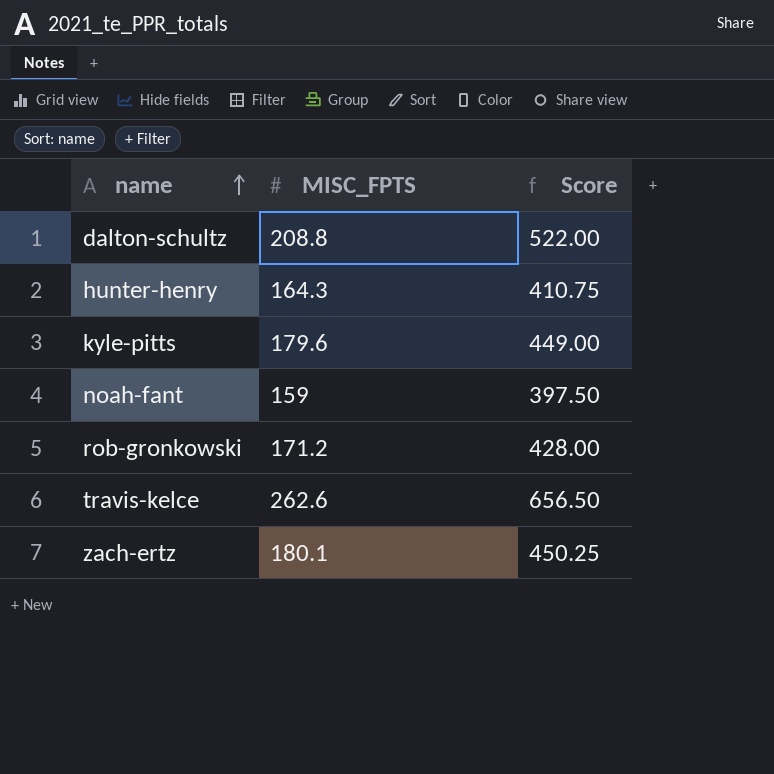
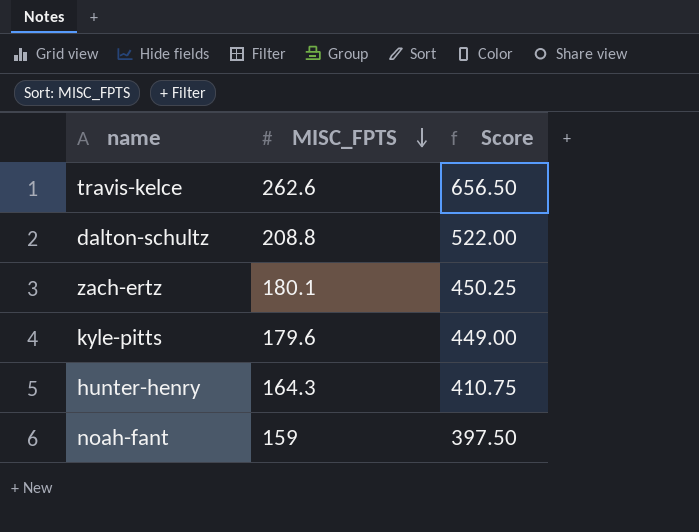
row order: name ascending -> MISC_FPTS descending
row rob-gronkowski: 171.2 | 428.00 -> none

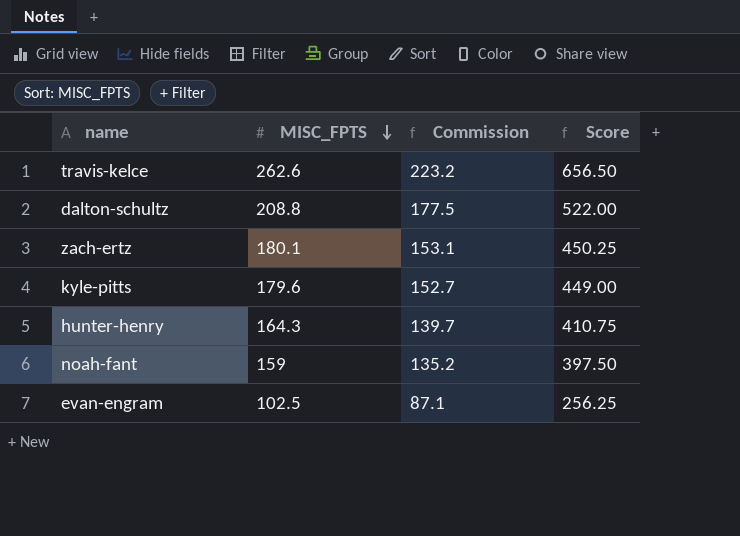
column Commission | formula: none -> [MISC_FPTS] * 0.85
row evan-engram: none -> 102.5 | 87.1 | 256.25

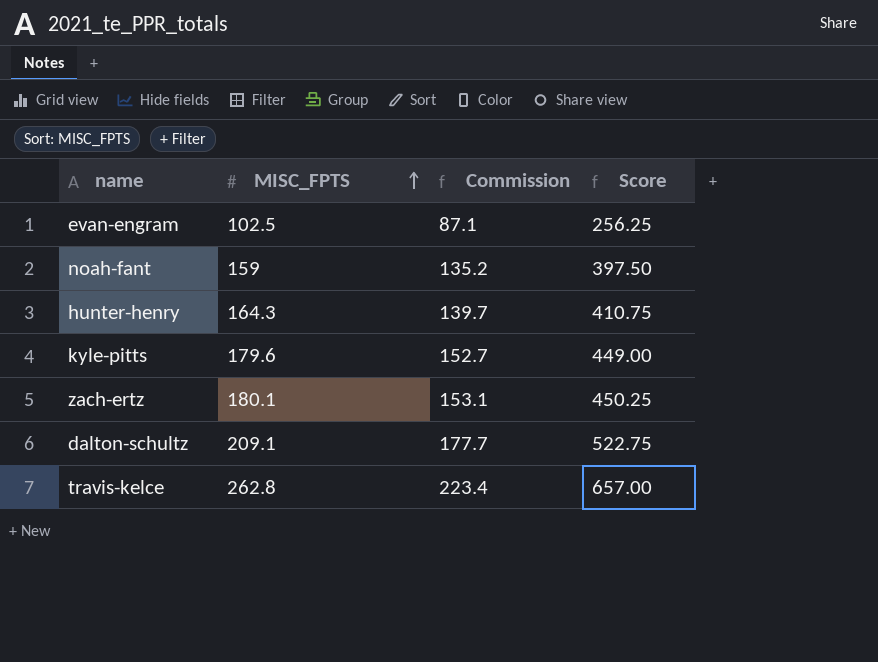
row order: MISC_FPTS descending -> MISC_FPTS ascending
dalton-schultz | MISC_FPTS: 208.8 -> 209.1
dalton-schultz | Commission: 177.5 -> 177.7
dalton-schultz | Score: 522.00 -> 522.75
travis-kelce | MISC_FPTS: 262.6 -> 262.8
travis-kelce | Commission: 223.2 -> 223.4
travis-kelce | Score: 656.50 -> 657.00

